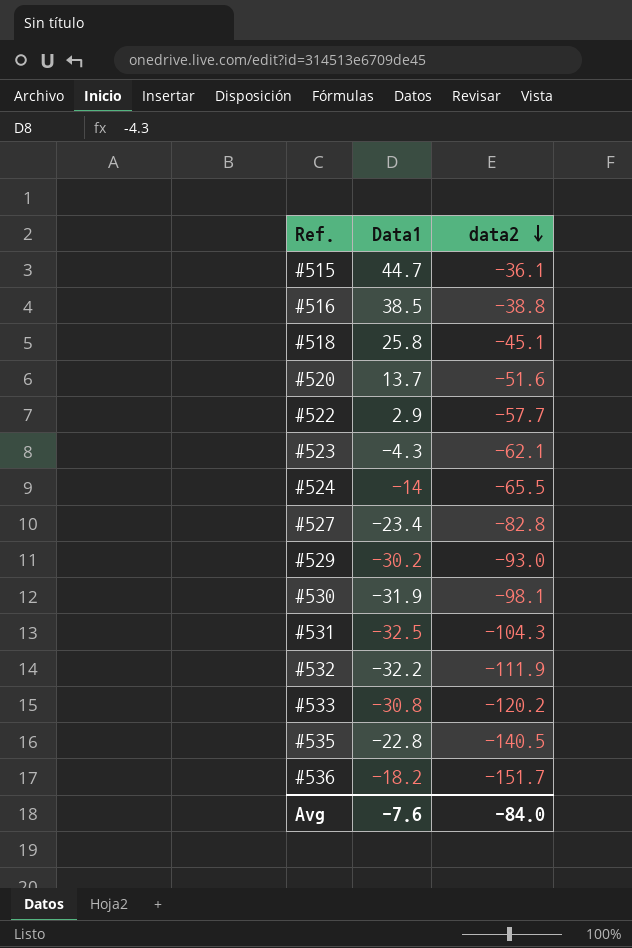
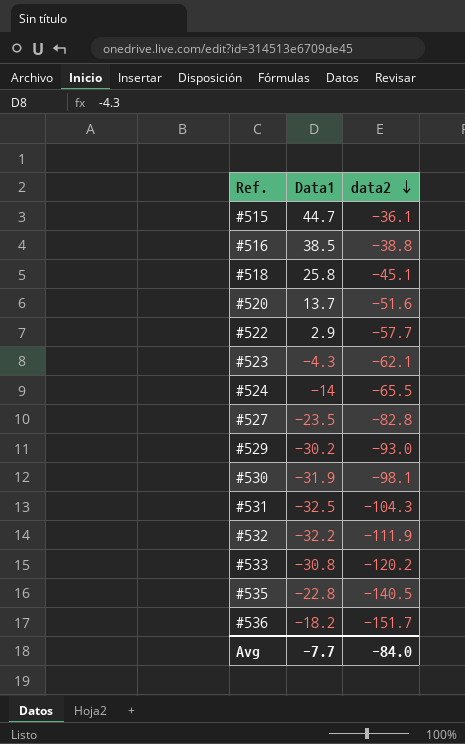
#527 | Data1: -23.4 -> -23.5
Avg | Data1: -7.6 -> -7.7

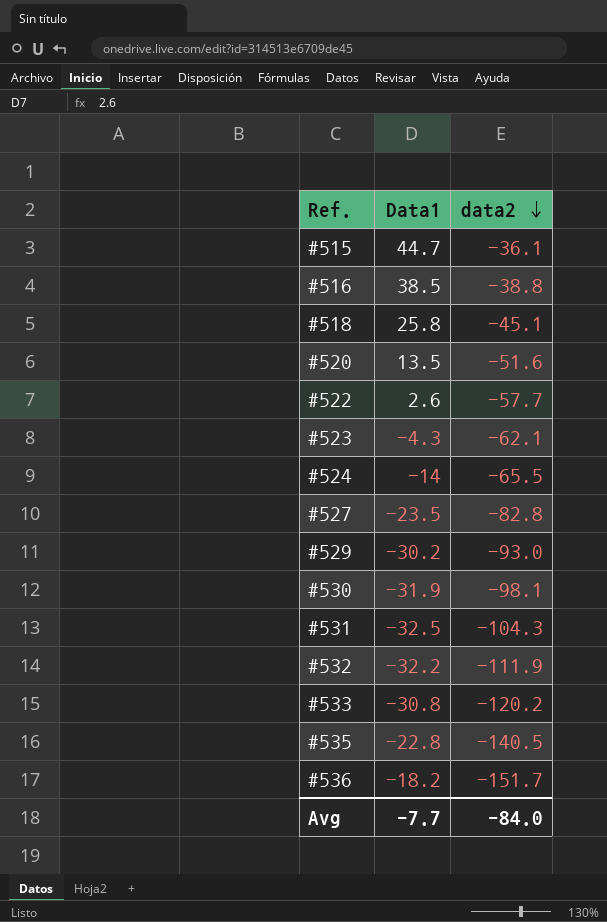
#520 | Data1: 13.7 -> 13.5
#522 | Data1: 2.9 -> 2.6

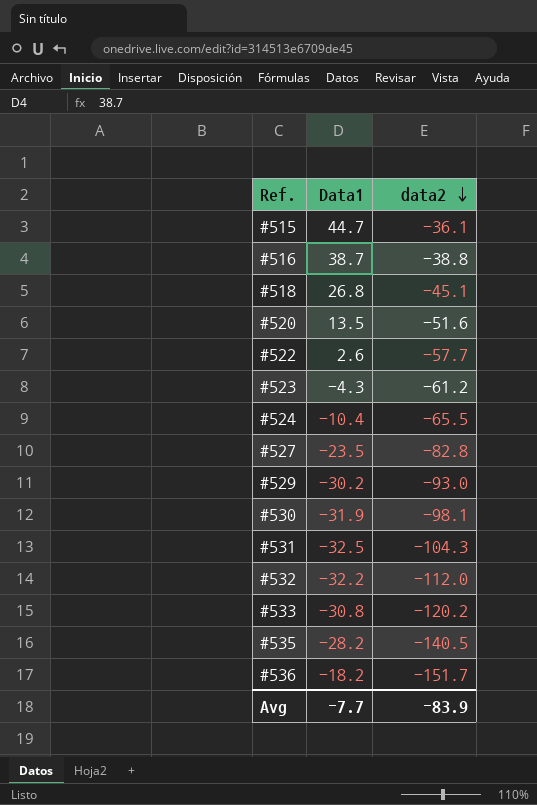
#516 | Data1: 38.5 -> 38.7
#518 | Data1: 25.8 -> 26.8
#523 | data2: -62.1 -> -61.2
#524 | Data1: -14 -> -10.4
#532 | data2: -111.9 -> -112.0
#535 | Data1: -22.8 -> -28.2
Avg | data2: -84.0 -> -83.9

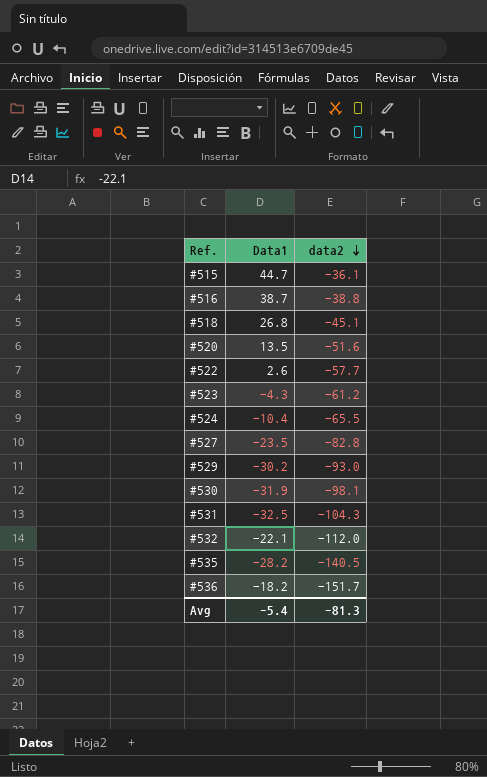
row #533: -30.8 | -120.2 -> none
#532 | Data1: -32.2 -> -22.1
Avg | Data1: -7.7 -> -5.4
Avg | data2: -83.9 -> -81.3

